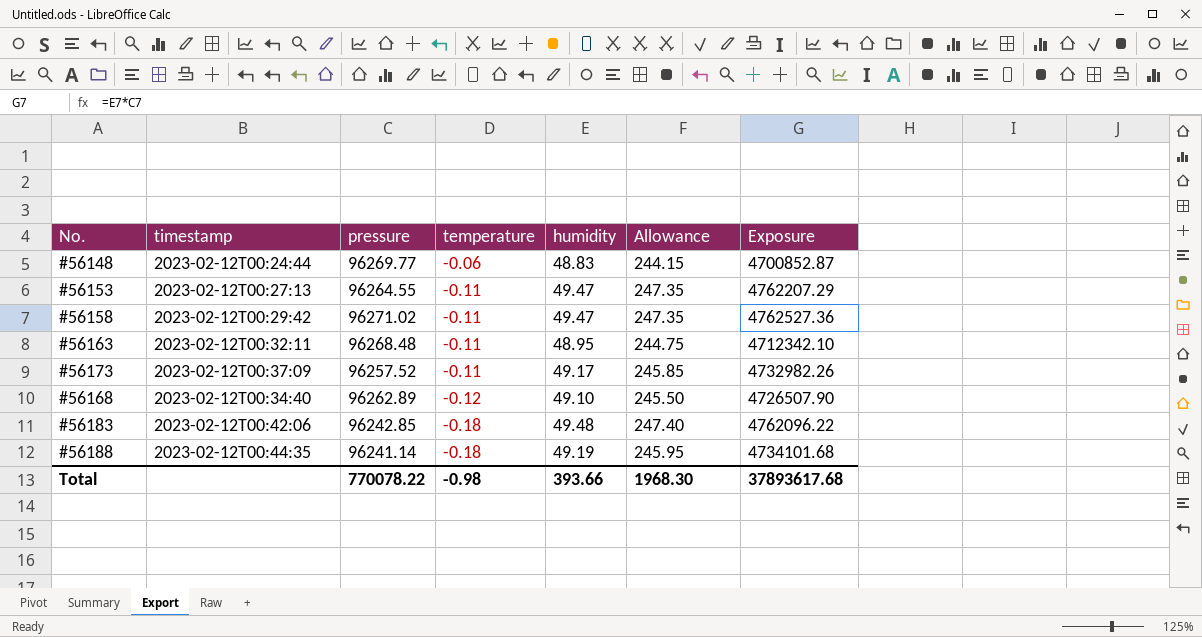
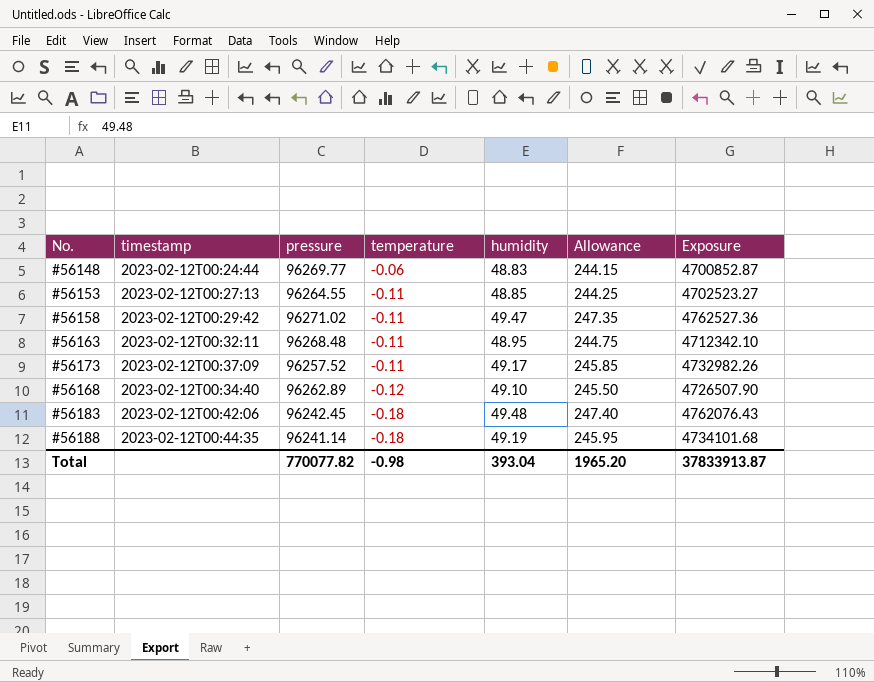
#56153 | humidity: 49.47 -> 48.85
#56153 | Allowance: 247.35 -> 244.25
#56153 | Exposure: 4762207.29 -> 4702523.27
#56183 | pressure: 96242.85 -> 96242.45
#56183 | Exposure: 4762096.22 -> 4762076.43
Total | pressure: 770078.22 -> 770077.82
Total | humidity: 393.66 -> 393.04
Total | Allowance: 1968.30 -> 1965.20
Total | Exposure: 37893617.68 -> 37833913.87

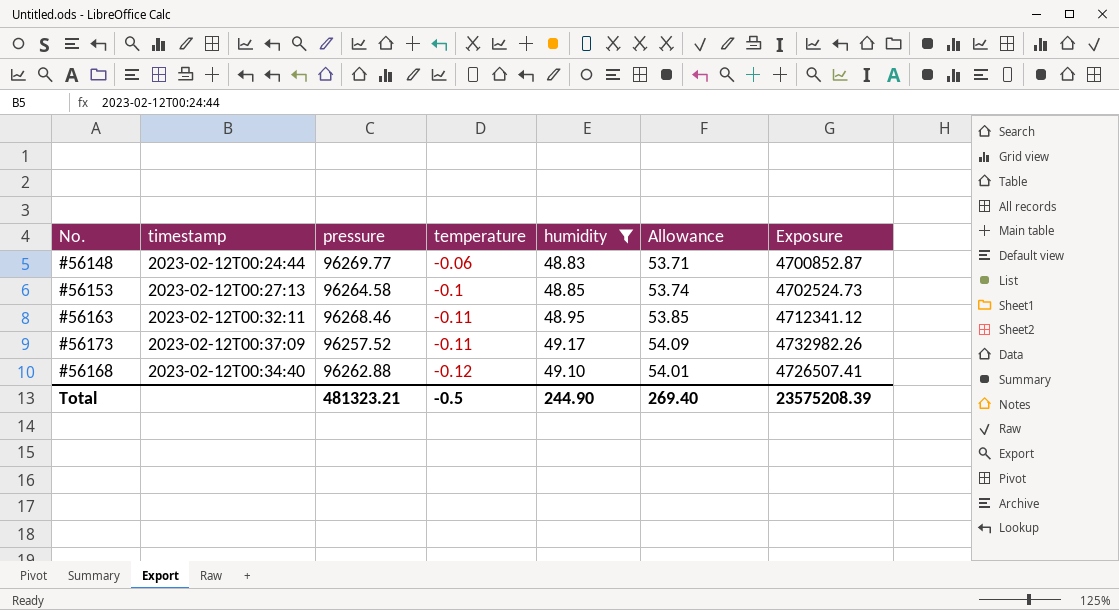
filter: none -> humidity <= 49.17
column Allowance | formula: [humidity] * 5 -> [humidity] * 1.1
#56153 | pressure: 96264.55 -> 96264.58
#56153 | temperature: -0.11 -> -0.1
#56153 | Exposure: 4702523.27 -> 4702524.73
#56163 | pressure: 96268.48 -> 96268.46
#56163 | Exposure: 4712342.10 -> 4712341.12
#56168 | pressure: 96262.89 -> 96262.88
#56168 | Exposure: 4726507.90 -> 4726507.41
Total | pressure: 770077.82 -> 481323.21
Total | temperature: -0.98 -> -0.5
Total | humidity: 393.04 -> 244.90
Total | Allowance: 1965.20 -> 269.40
Total | Exposure: 37833913.87 -> 23575208.39

